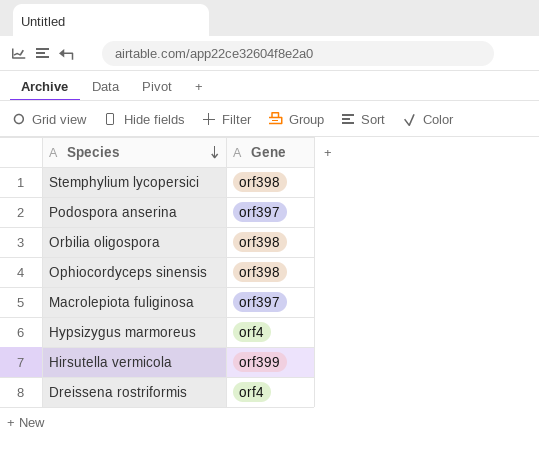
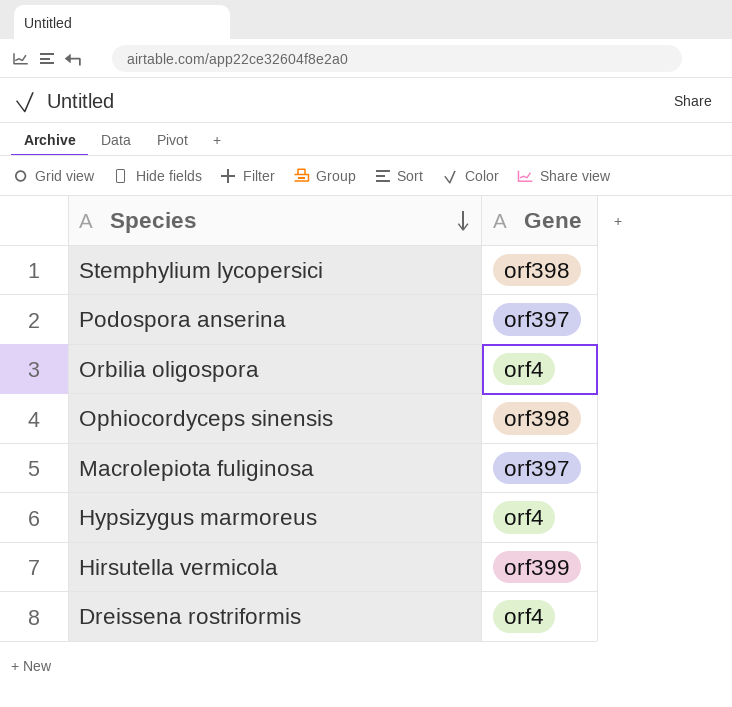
Orbilia oligospora | Gene: orf398 -> orf4

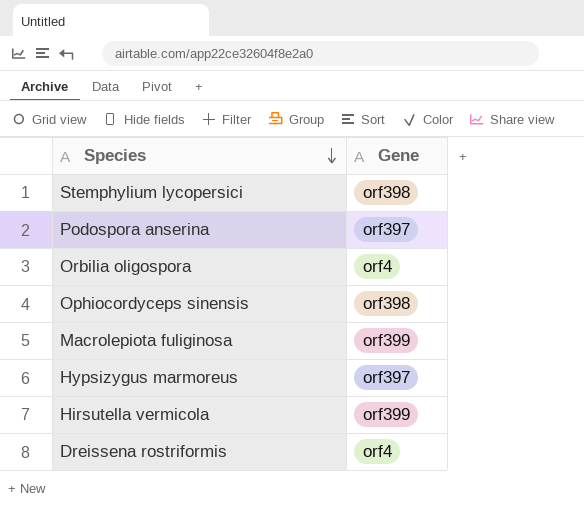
Macrolepiota fuliginosa | Gene: orf397 -> orf399
Hypsizygus marmoreus | Gene: orf4 -> orf397

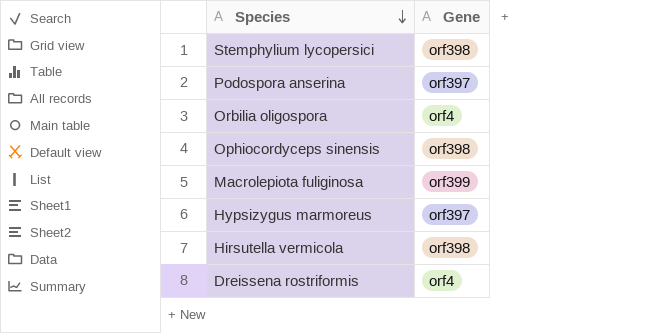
Hirsutella vermicola | Gene: orf399 -> orf398

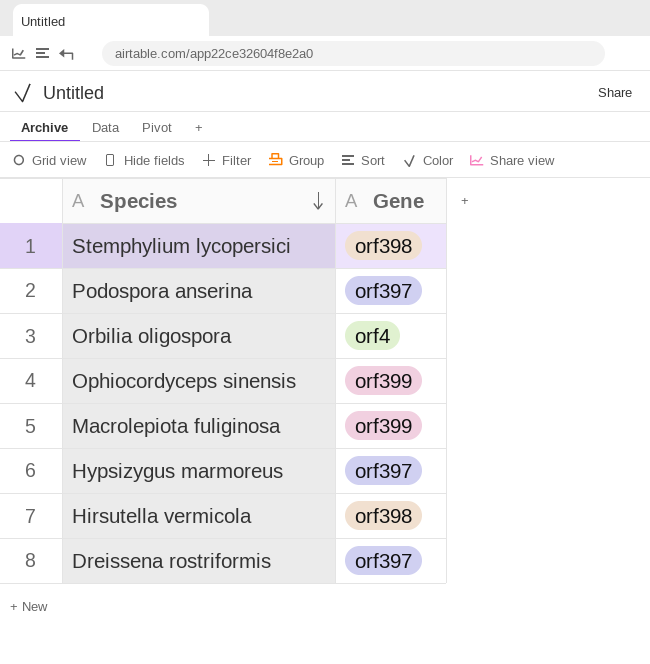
Ophiocordyceps sinensis | Gene: orf398 -> orf399
Dreissena rostriformis | Gene: orf4 -> orf397

